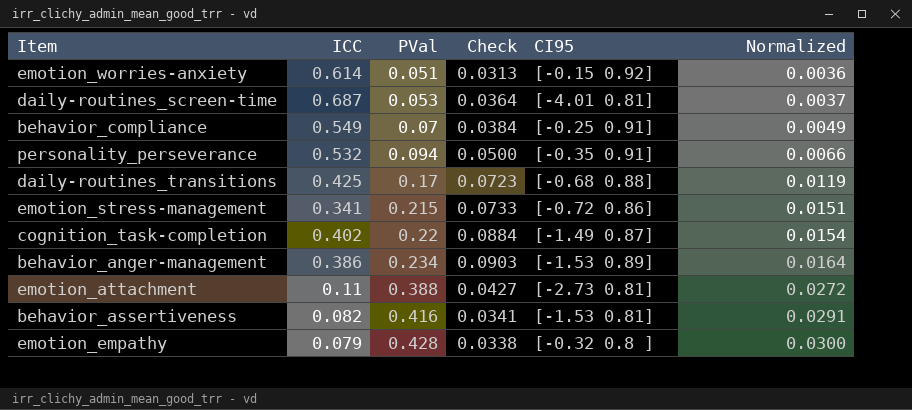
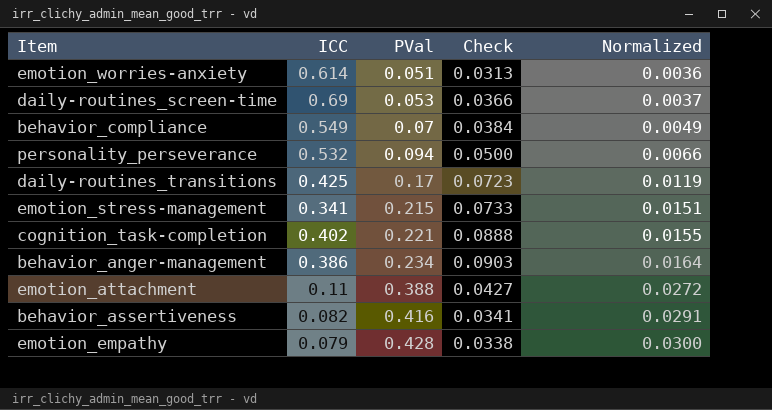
column CI95 | position: 5 -> none
daily-routines_screen-time | ICC: 0.687 -> 0.69
daily-routines_screen-time | Check: 0.0364 -> 0.0366
cognition_task-completion | PVal: 0.22 -> 0.221
cognition_task-completion | Check: 0.0884 -> 0.0888
cognition_task-completion | Normalized: 0.0154 -> 0.0155

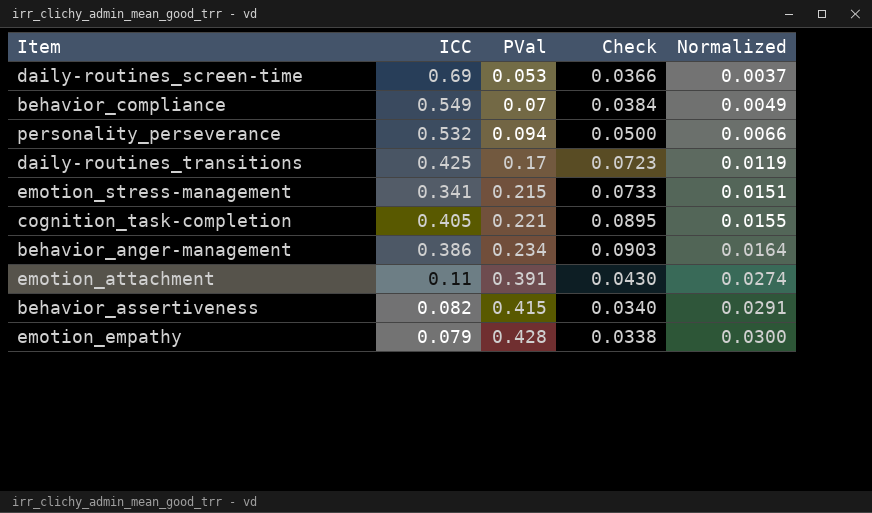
row emotion_worries-anxiety: 0.614 | 0.051 | 0.0313 | 0.0036 -> none
cognition_task-completion | ICC: 0.402 -> 0.405
cognition_task-completion | Check: 0.0888 -> 0.0895
emotion_attachment | PVal: 0.388 -> 0.391
emotion_attachment | Check: 0.0427 -> 0.0430
emotion_attachment | Normalized: 0.0272 -> 0.0274
behavior_assertiveness | PVal: 0.416 -> 0.415
behavior_assertiveness | Check: 0.0341 -> 0.0340

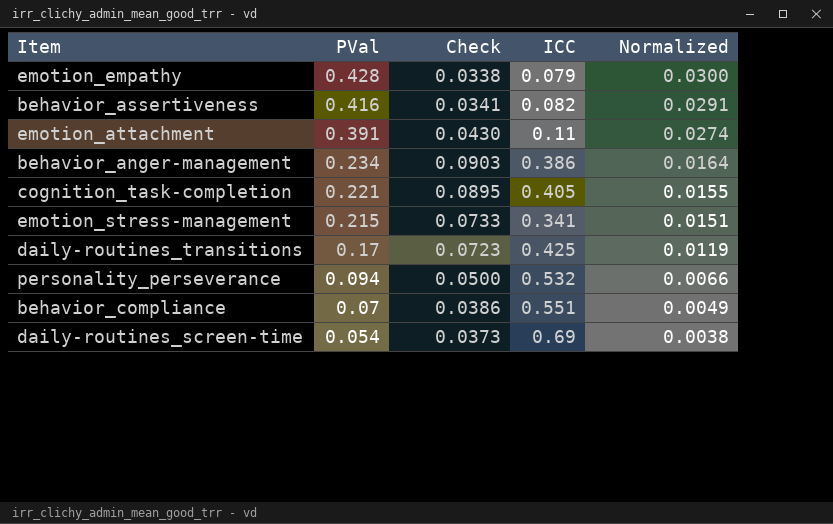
row order: PVal ascending -> PVal descending
column ICC | position: 2 -> 4
behavior_assertiveness | PVal: 0.415 -> 0.416
behavior_assertiveness | Check: 0.0340 -> 0.0341
behavior_compliance | Check: 0.0384 -> 0.0386
behavior_compliance | ICC: 0.549 -> 0.551
daily-routines_screen-time | PVal: 0.053 -> 0.054
daily-routines_screen-time | Check: 0.0366 -> 0.0373
daily-routines_screen-time | Normalized: 0.0037 -> 0.0038

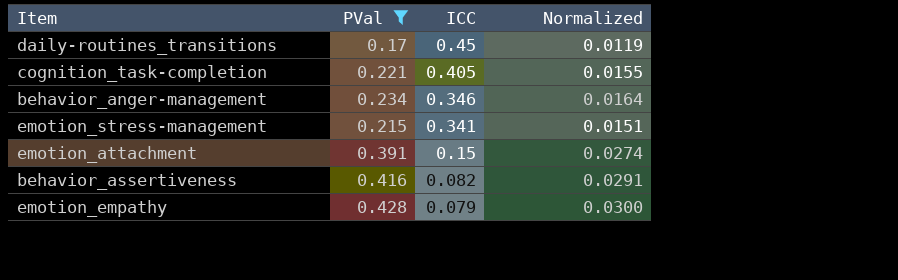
filter: none -> PVal >= 0.17
row order: PVal descending -> ICC descending
column Check | formula: [PVal] * [ICC] -> none
daily-routines_transitions | ICC: 0.425 -> 0.45
behavior_anger-management | ICC: 0.386 -> 0.346
emotion_attachment | ICC: 0.11 -> 0.15

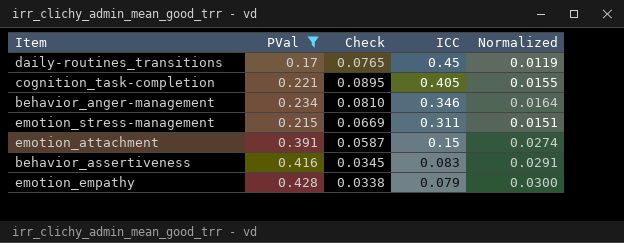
column Check | formula: none -> [PVal] * [ICC]
emotion_stress-management | ICC: 0.341 -> 0.311
behavior_assertiveness | ICC: 0.082 -> 0.083

